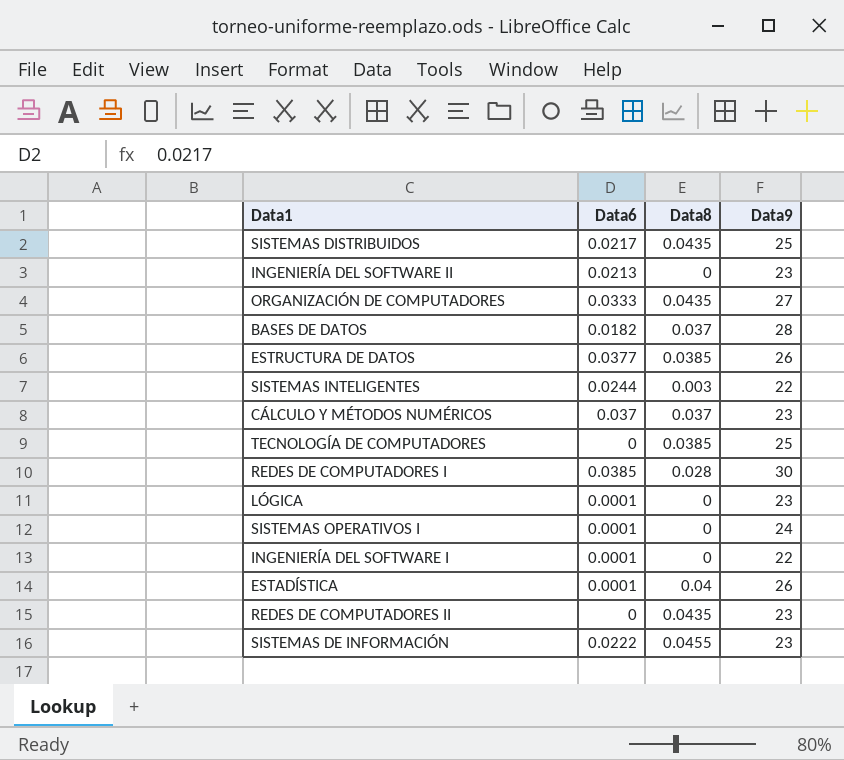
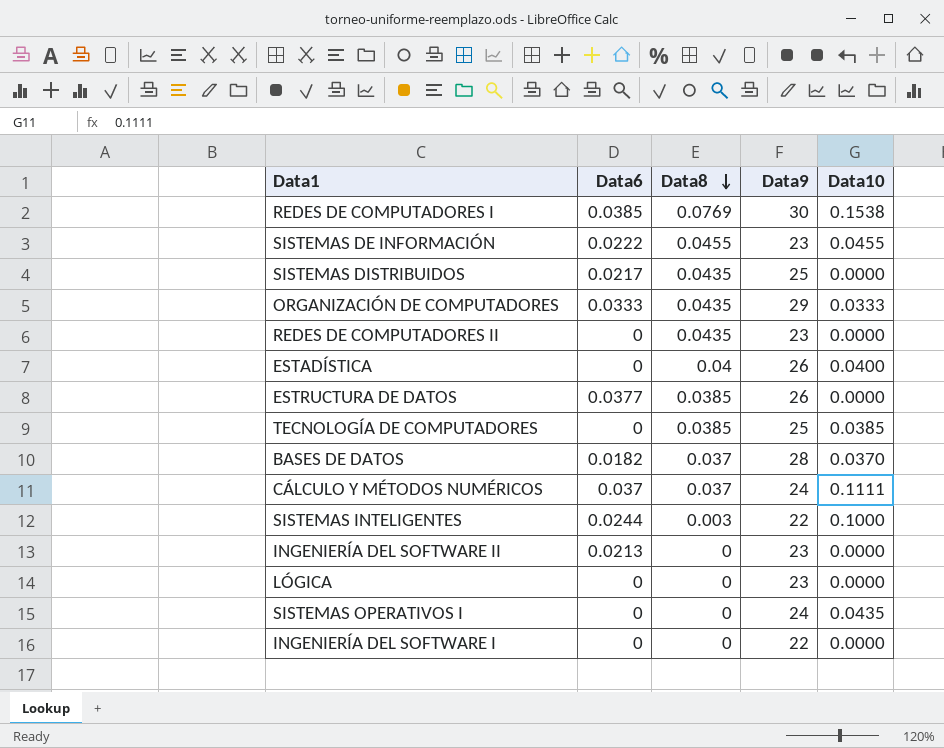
row order: none -> Data8 descending
column Data10 | position: none -> 5
REDES DE COMPUTADORES I | Data8: 0.028 -> 0.0769
ORGANIZACIÓN DE COMPUTADORES | Data9: 27 -> 29
ESTADÍSTICA | Data6: 0.0001 -> 0
CÁLCULO Y MÉTODOS NUMÉRICOS | Data9: 23 -> 24
LÓGICA | Data6: 0.0001 -> 0
SISTEMAS OPERATIVOS I | Data6: 0.0001 -> 0
INGENIERÍA DEL SOFTWARE I | Data6: 0.0001 -> 0

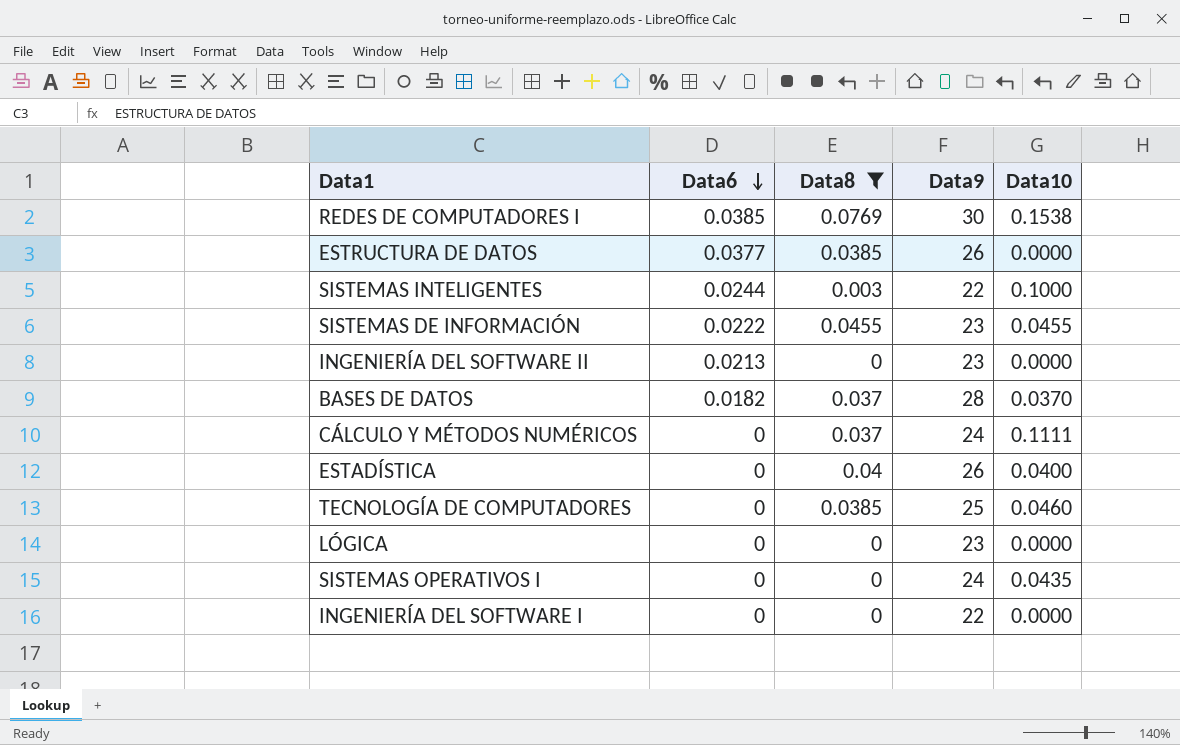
filter: none -> Data8 != 0.0435
row order: Data8 descending -> Data6 descending
CÁLCULO Y MÉTODOS NUMÉRICOS | Data6: 0.037 -> 0
TECNOLOGÍA DE COMPUTADORES | Data10: 0.0385 -> 0.0460

